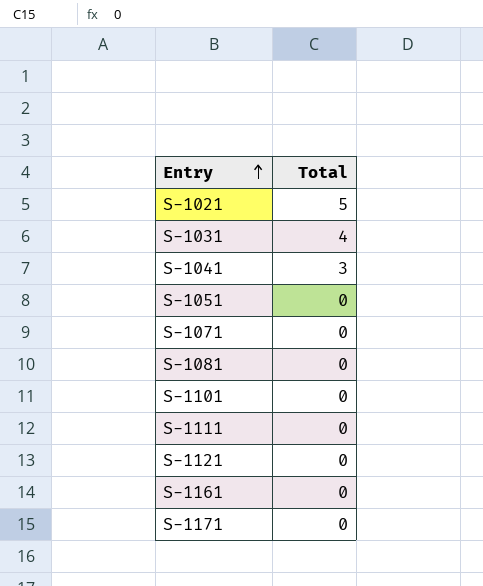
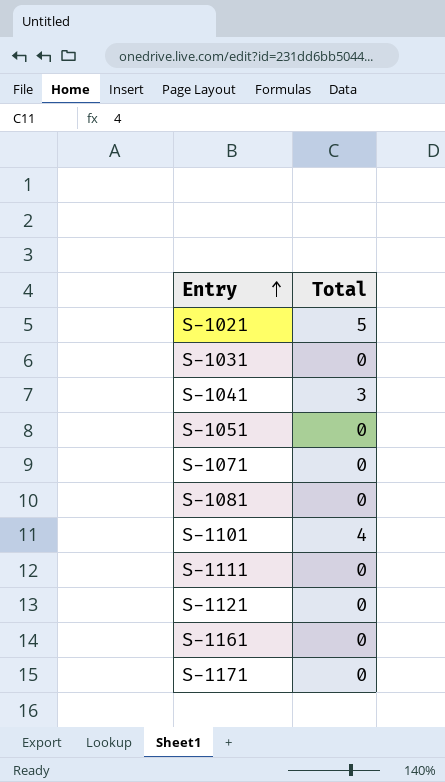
S-1031 | Total: 4 -> 0
S-1101 | Total: 0 -> 4

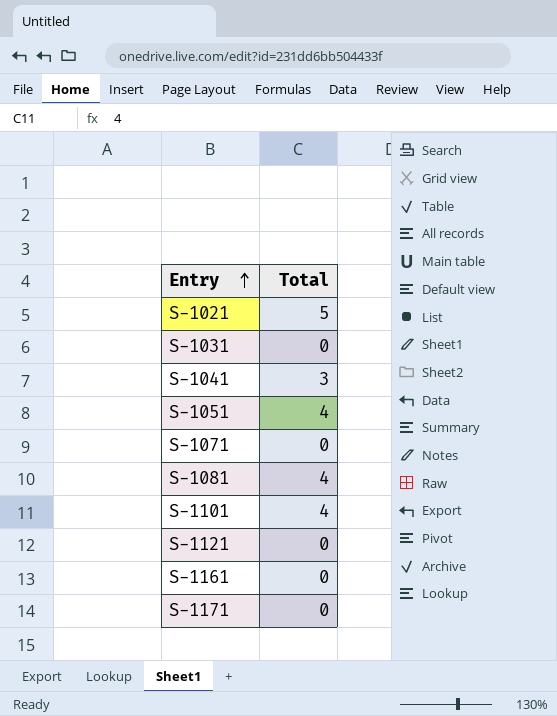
row S-1111: 0 -> none
S-1051 | Total: 0 -> 4
S-1081 | Total: 0 -> 4

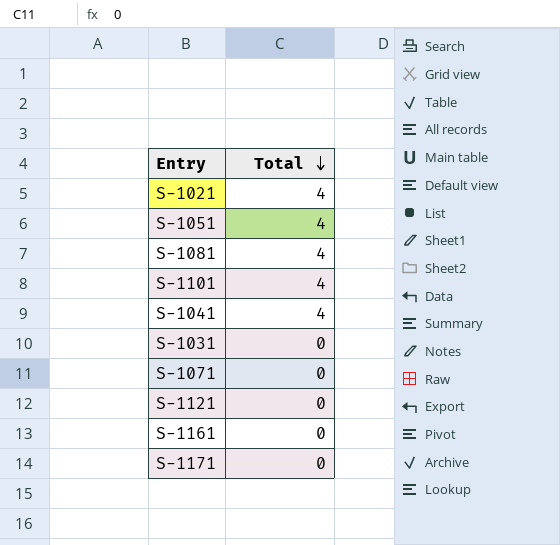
row order: Entry ascending -> Total descending
S-1021 | Total: 5 -> 4
S-1041 | Total: 3 -> 4

